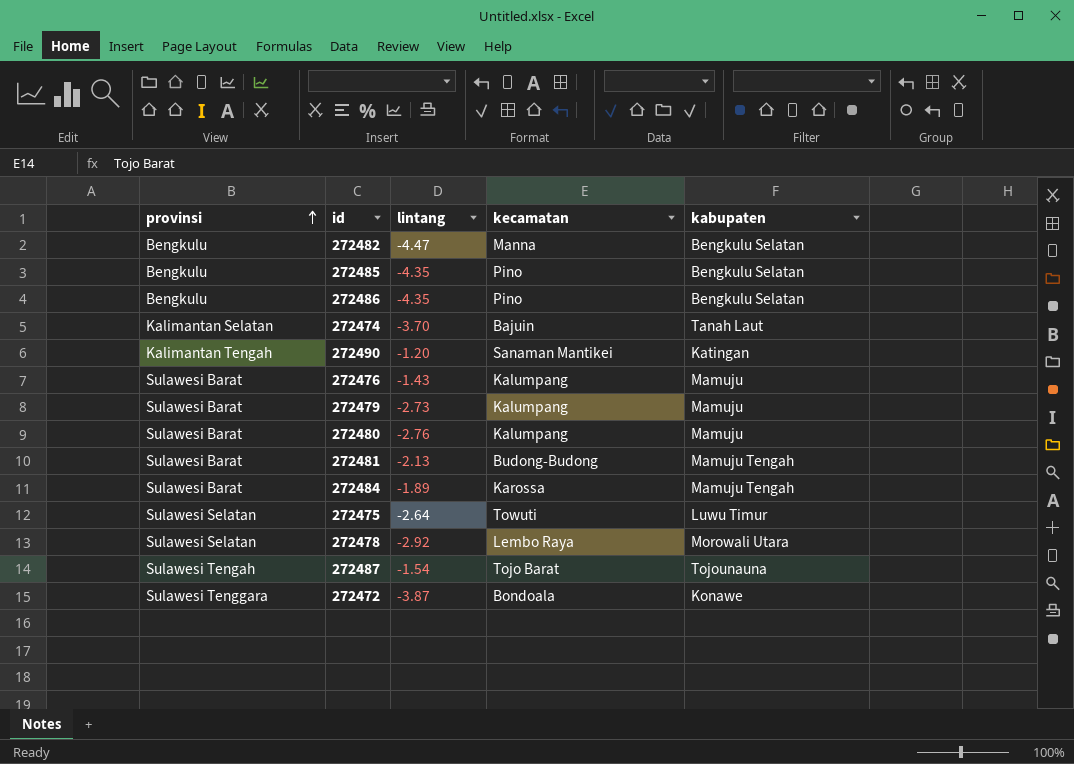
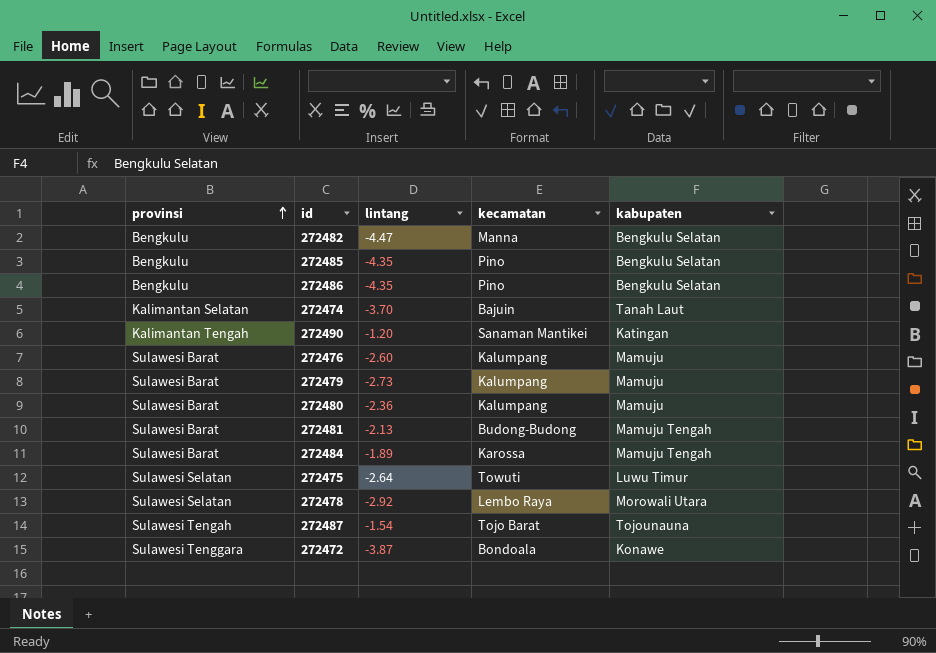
272476 | lintang: -1.43 -> -2.60
272480 | lintang: -2.76 -> -2.36

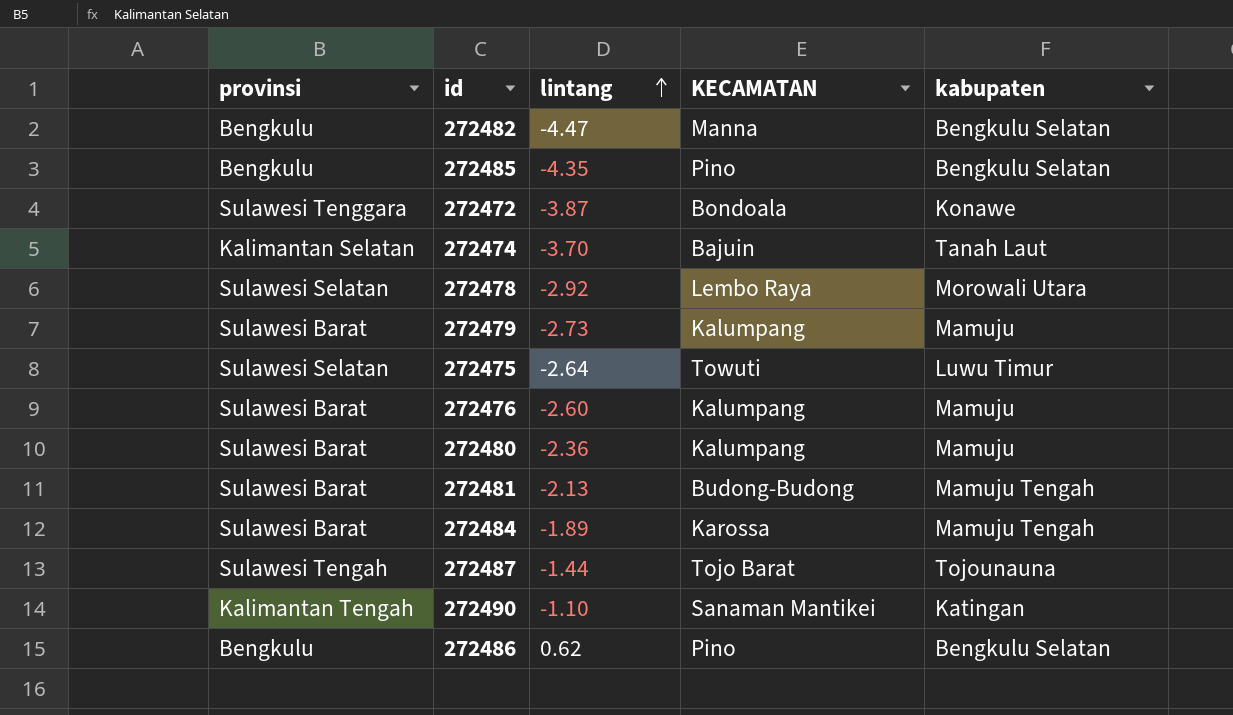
row order: provinsi ascending -> lintang ascending
column name: kecamatan -> KECAMATAN
272487 | lintang: -1.54 -> -1.44
272490 | lintang: -1.20 -> -1.10
272486 | lintang: -4.35 -> 0.62

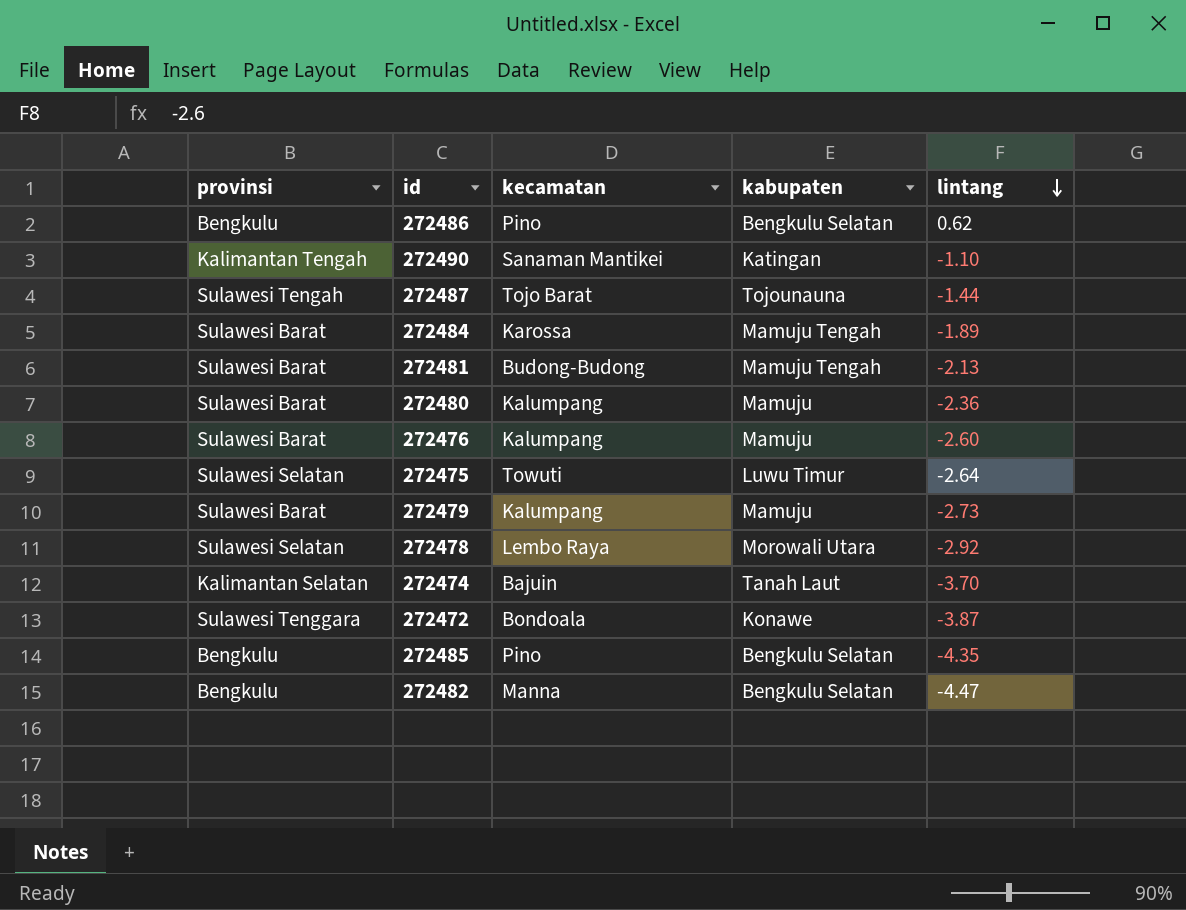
row order: lintang ascending -> lintang descending
column name: KECAMATAN -> kecamatan
column lintang | position: 3 -> 5

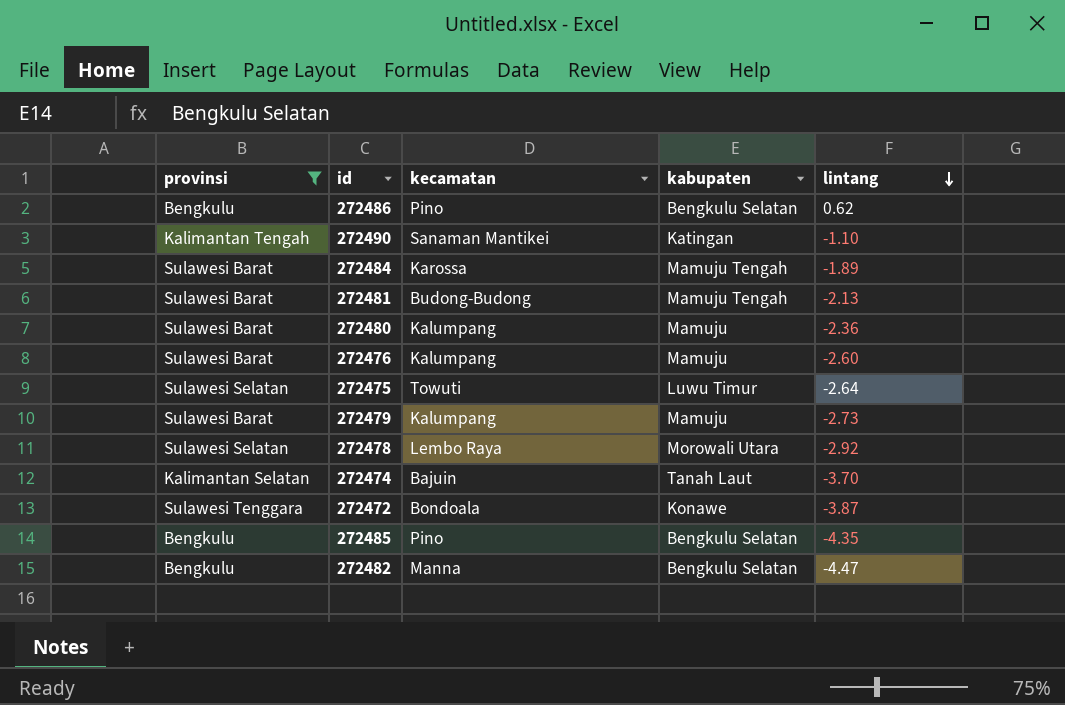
filter: none -> provinsi != Sulawesi Tengah

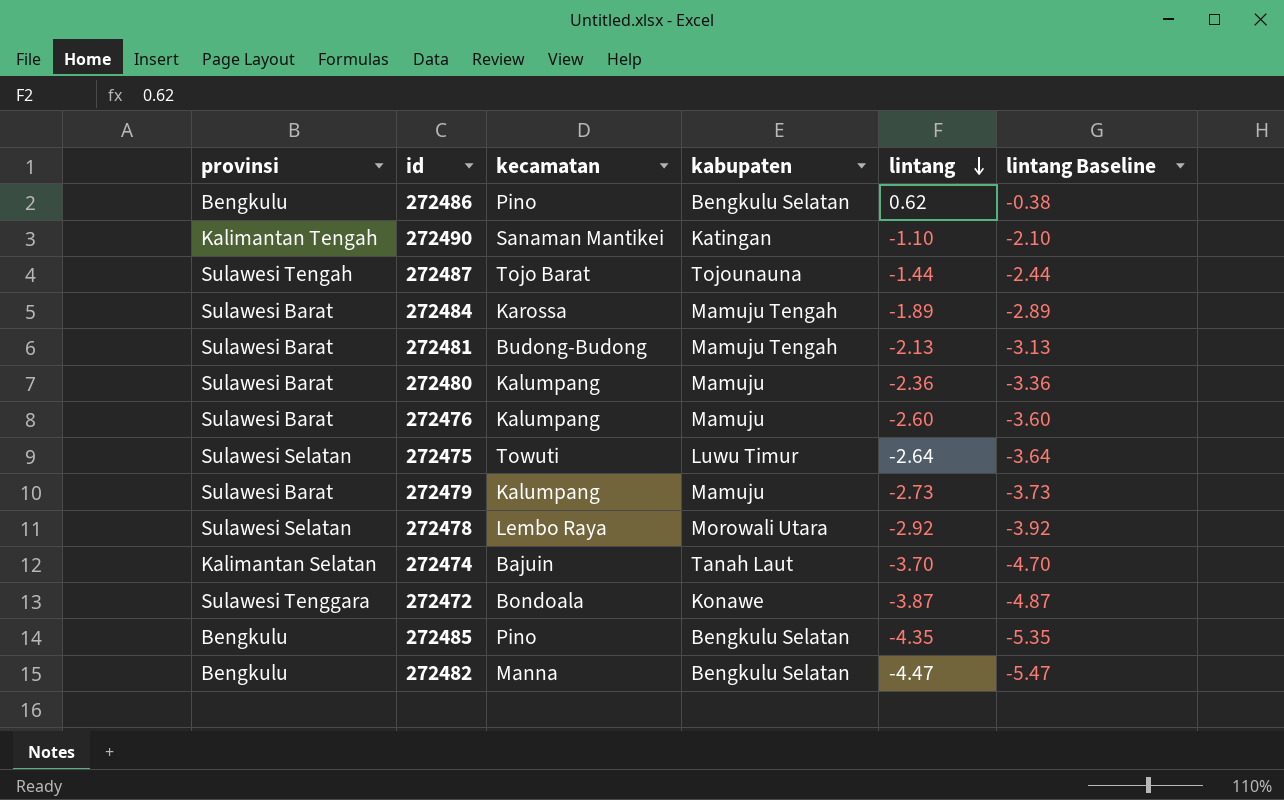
filter: provinsi != Sulawesi Tengah -> none
column lintang Baseline | formula: none -> [lintang] - 1

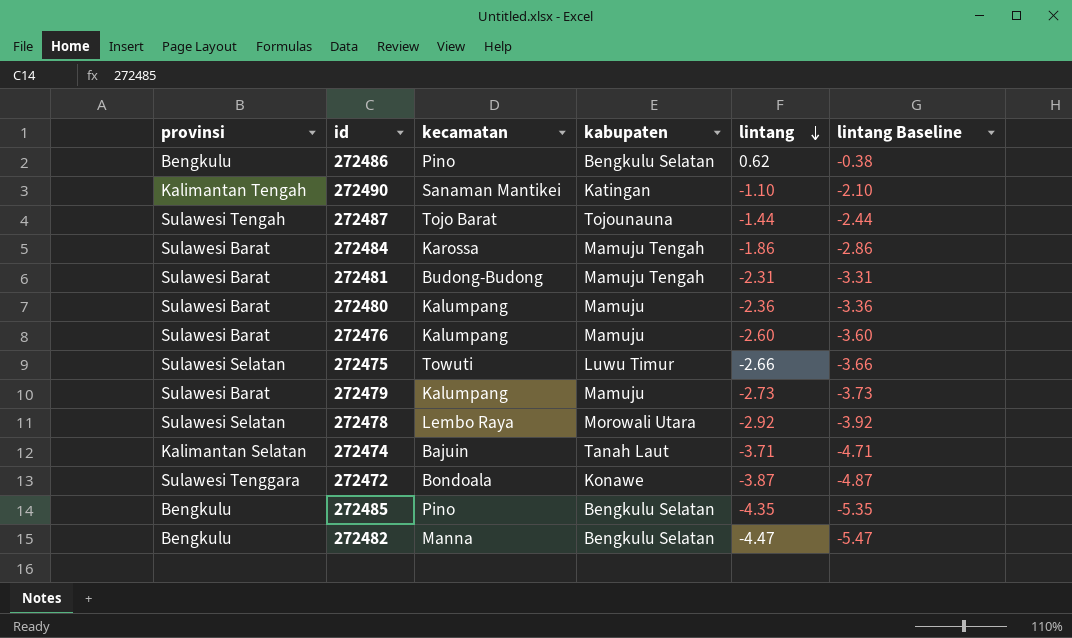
272484 | lintang: -1.89 -> -1.86
272484 | lintang Baseline: -2.89 -> -2.86
272481 | lintang: -2.13 -> -2.31
272481 | lintang Baseline: -3.13 -> -3.31
272475 | lintang: -2.64 -> -2.66
272475 | lintang Baseline: -3.64 -> -3.66
272474 | lintang: -3.70 -> -3.71
272474 | lintang Baseline: -4.70 -> -4.71

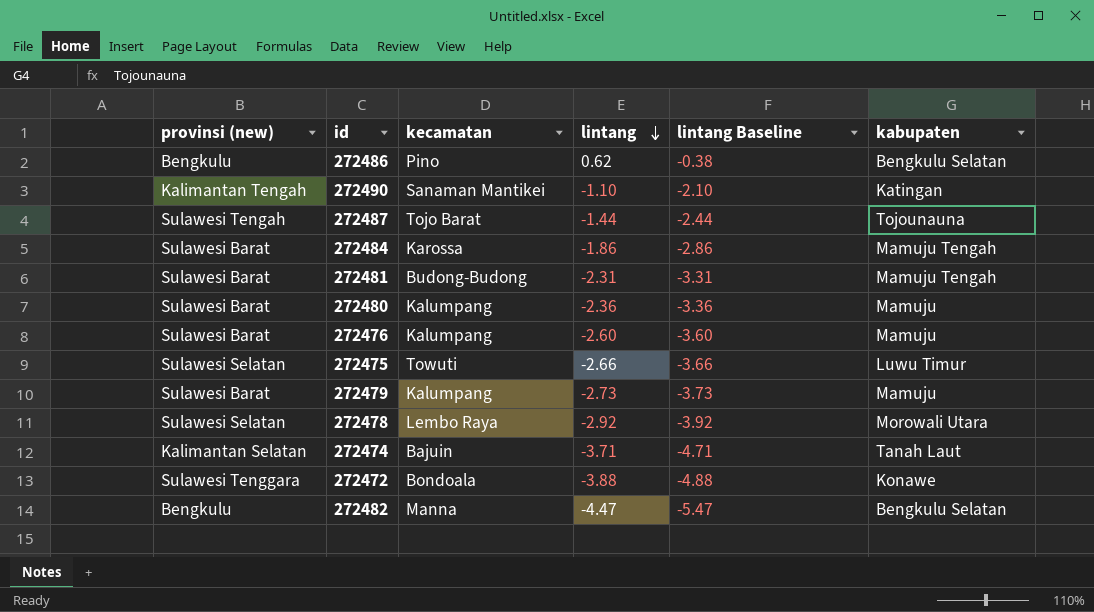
column name: provinsi -> provinsi (new)
column kabupaten | position: 4 -> 6
row 272485: Bengkulu | Pino | Bengkulu Selatan | -4.35 | -5.35 -> none
272472 | lintang: -3.87 -> -3.88
272472 | lintang Baseline: -4.87 -> -4.88

